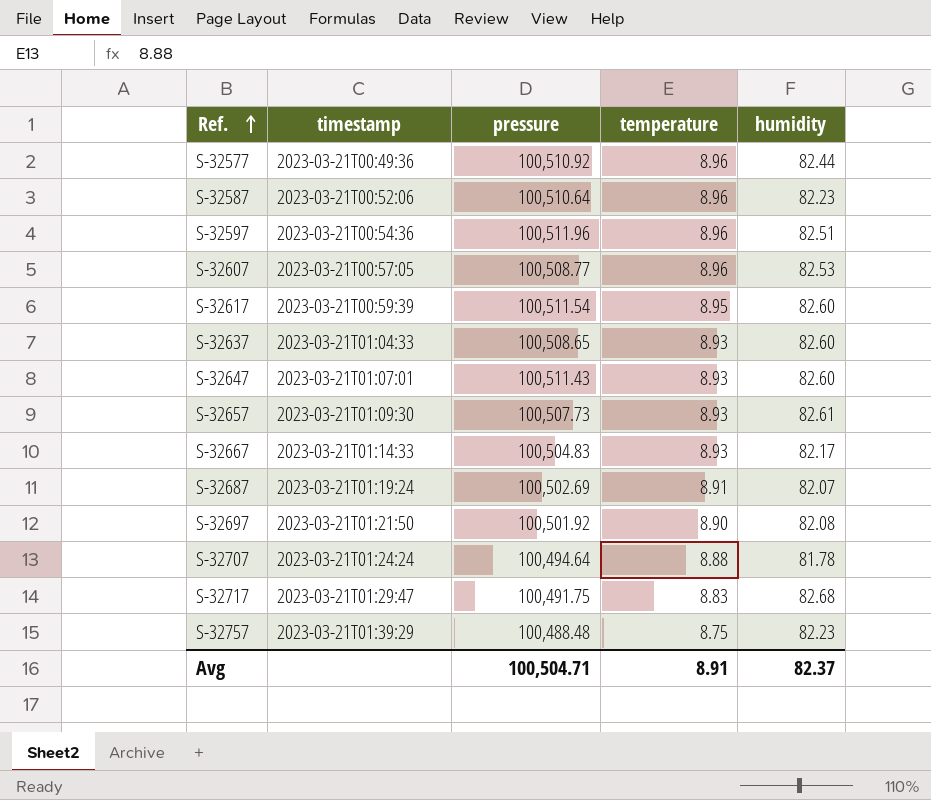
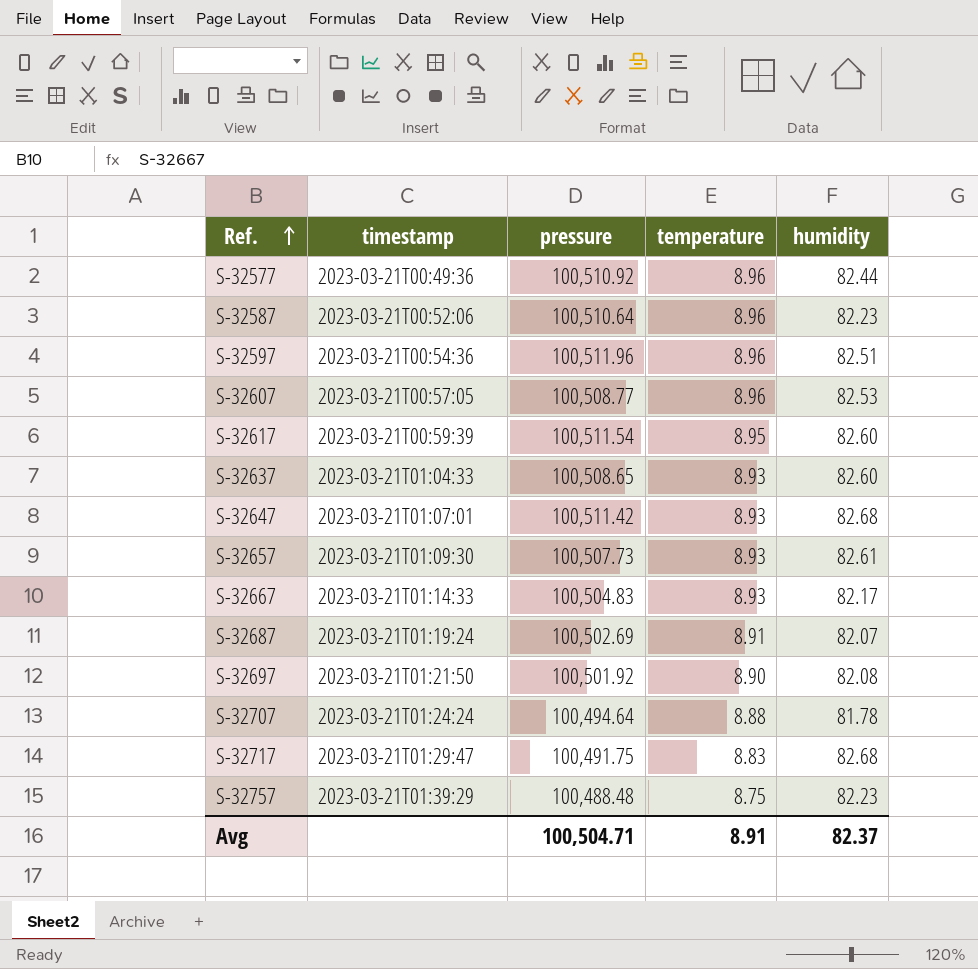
S-32647 | pressure: 100,511.43 -> 100,511.42
S-32647 | humidity: 82.60 -> 82.68

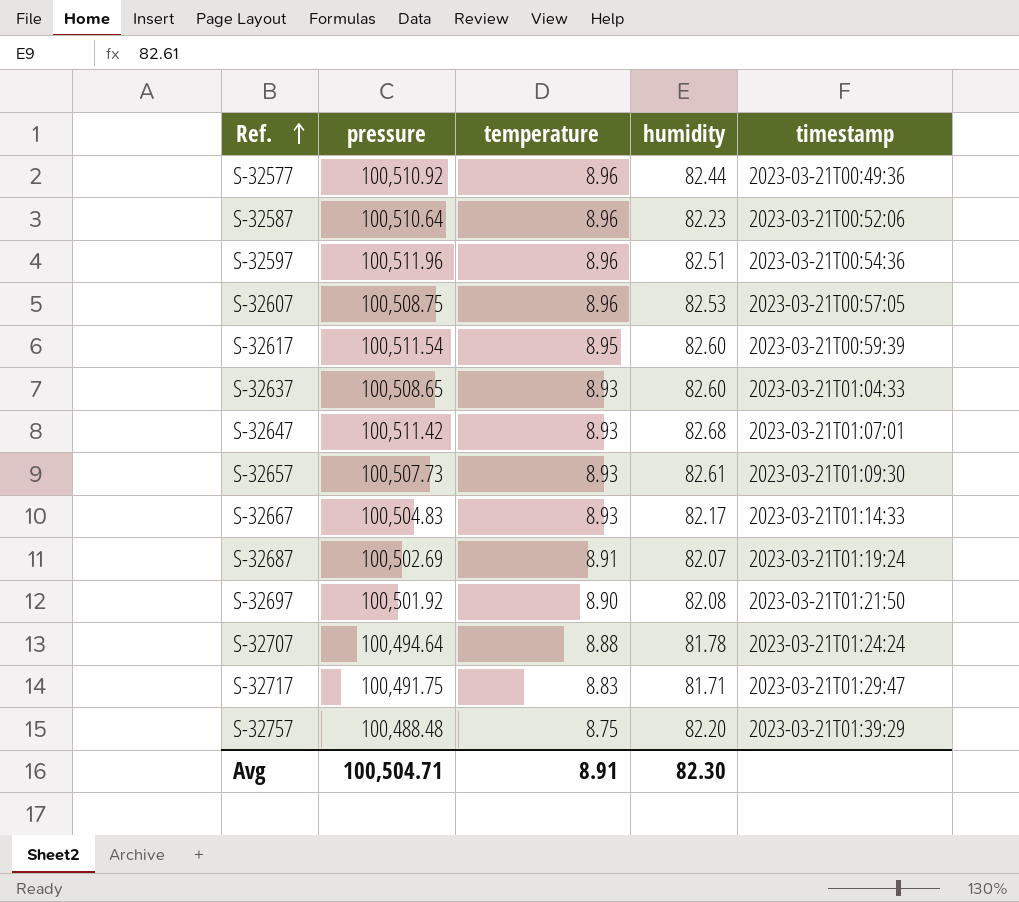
column timestamp | position: 2 -> 5
S-32607 | pressure: 100,508.77 -> 100,508.75
S-32717 | humidity: 82.68 -> 81.71
S-32757 | humidity: 82.23 -> 82.20
Avg | humidity: 82.37 -> 82.30

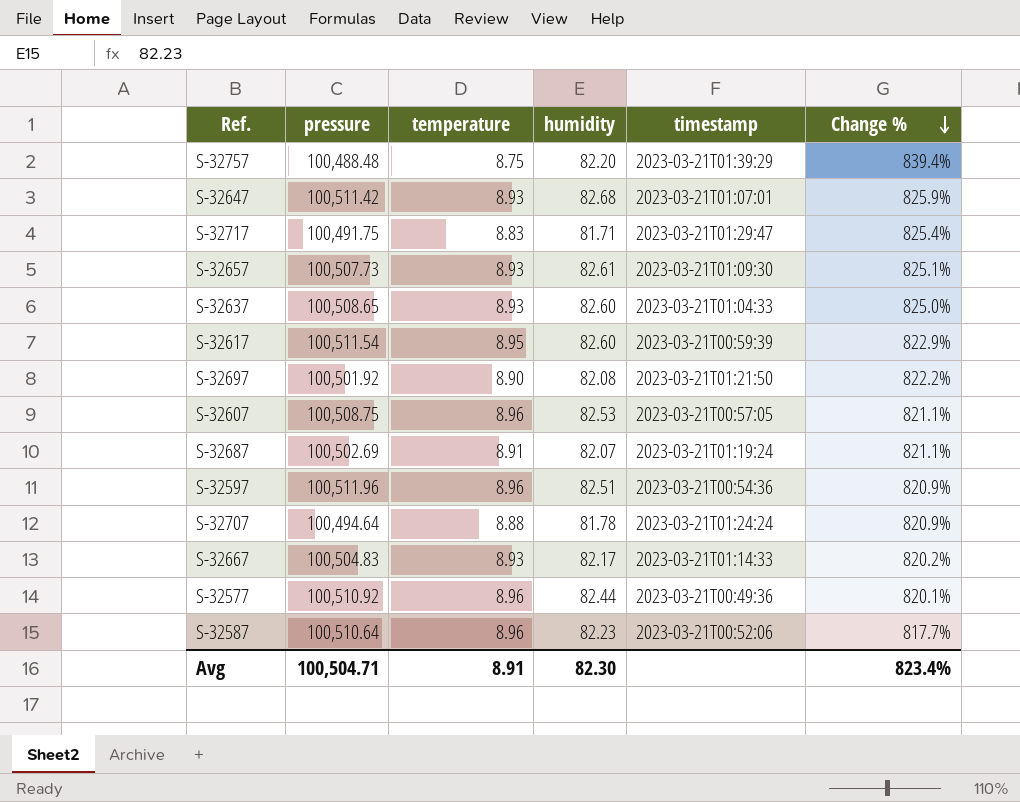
row order: Ref. ascending -> Change % descending
column Change % | formula: none -> ([humidity] - [temperature]) / [temperature]

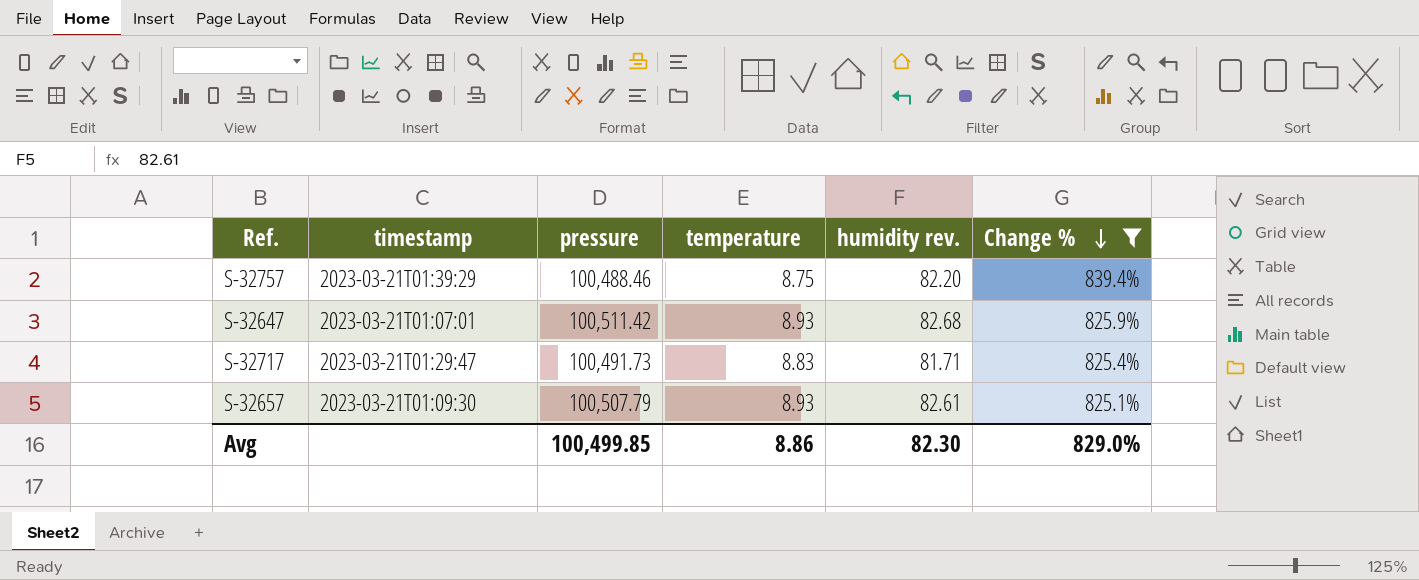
filter: none -> Change % >= 825.1%
column timestamp | position: 5 -> 2
column name: humidity -> humidity rev.
S-32757 | pressure: 100,488.48 -> 100,488.46
S-32717 | pressure: 100,491.75 -> 100,491.73
S-32657 | pressure: 100,507.73 -> 100,507.79
Avg | pressure: 100,504.71 -> 100,499.85
Avg | temperature: 8.91 -> 8.86
Avg | Change %: 823.4% -> 829.0%

